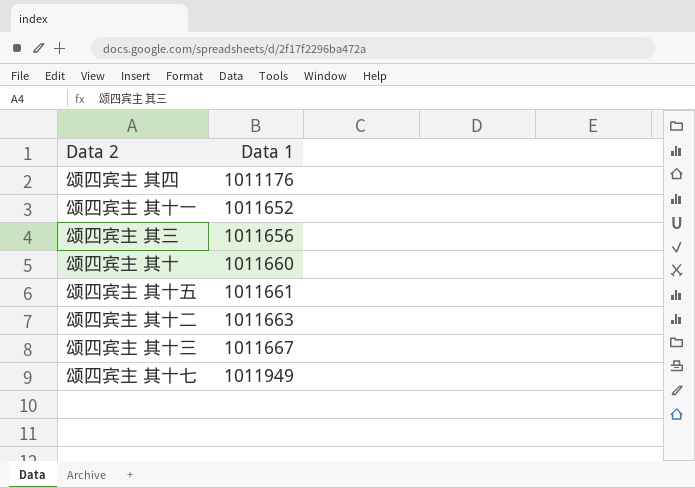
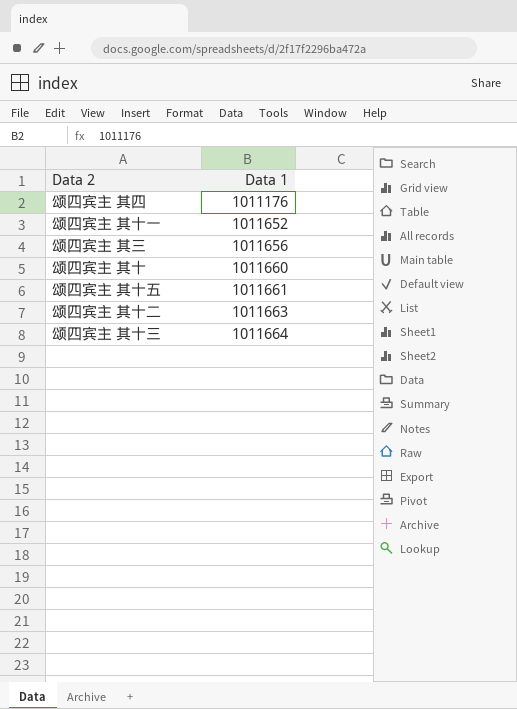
row 颂四宾主 其十七: 1011949 -> none
颂四宾主 其十三 | Data 1: 1011667 -> 1011664

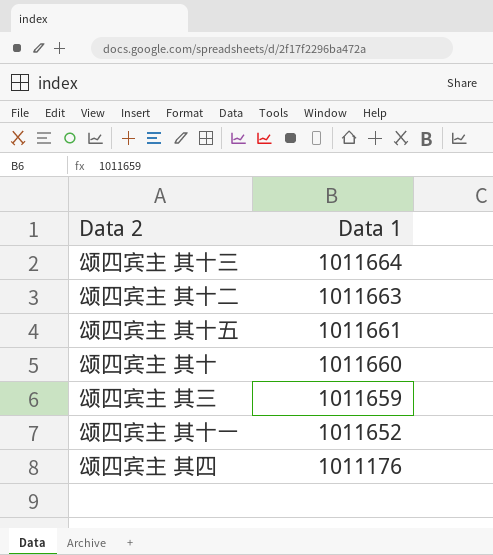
row order: Data 1 ascending -> Data 1 descending
颂四宾主 其三 | Data 1: 1011656 -> 1011659

